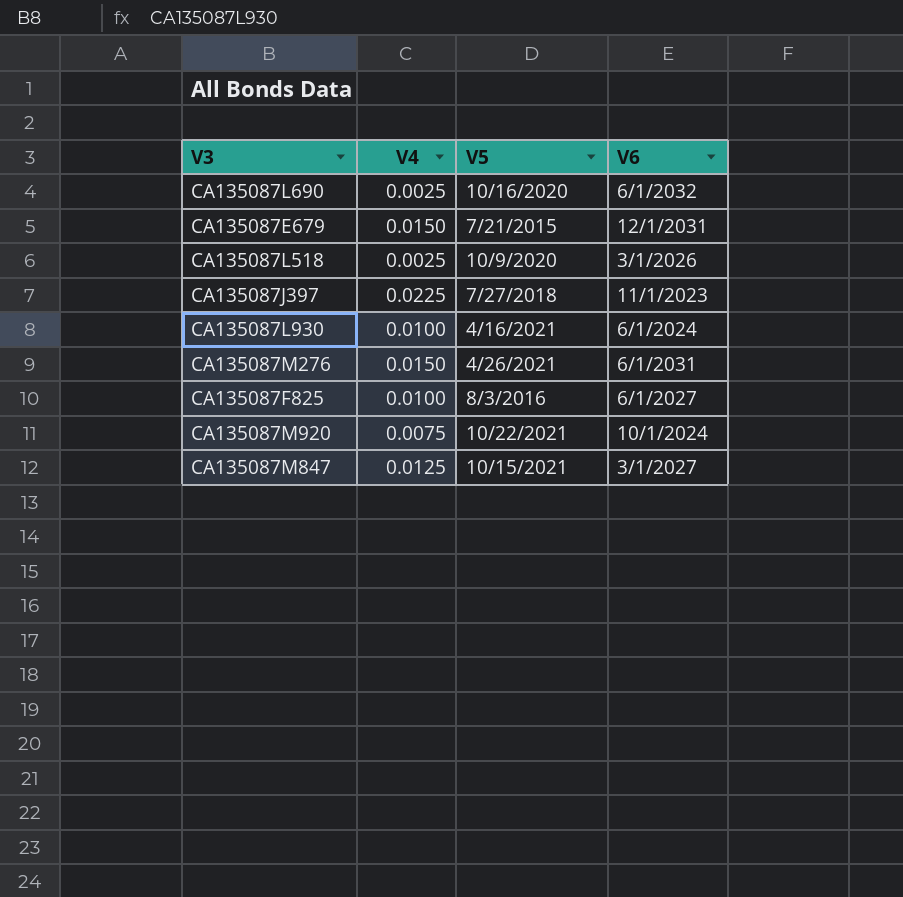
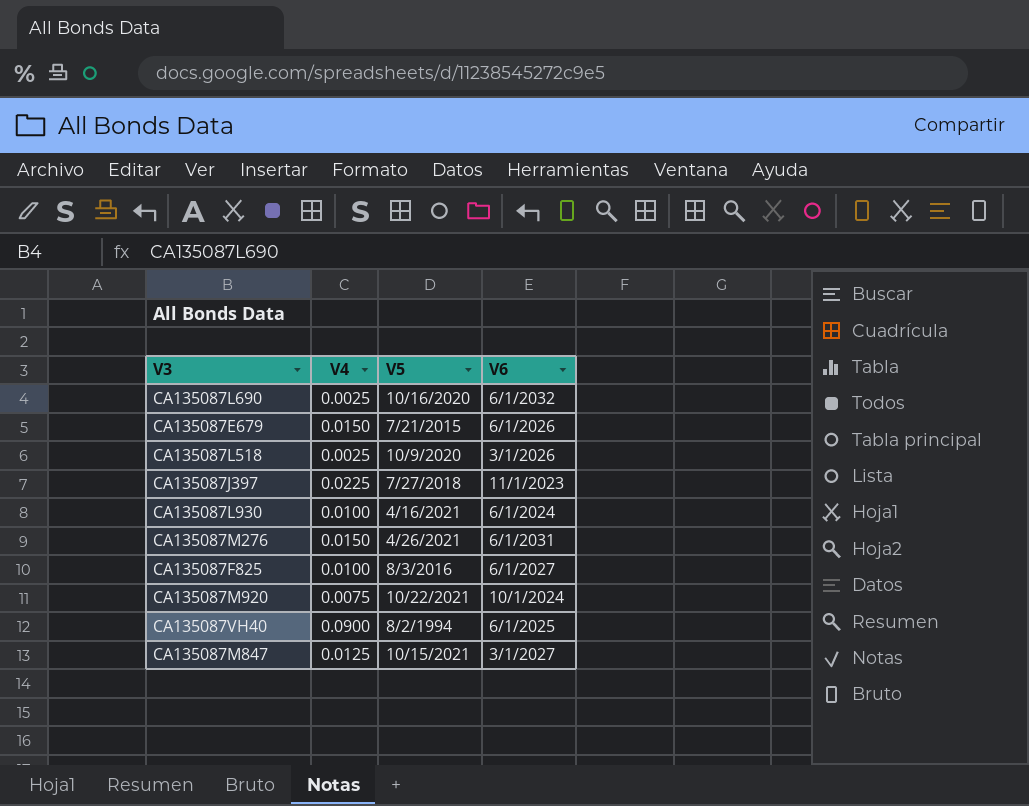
CA135087E679 | V6: 12/1/2031 -> 6/1/2026
row CA135087VH40: none -> 0.0900 | 8/2/1994 | 6/1/2025

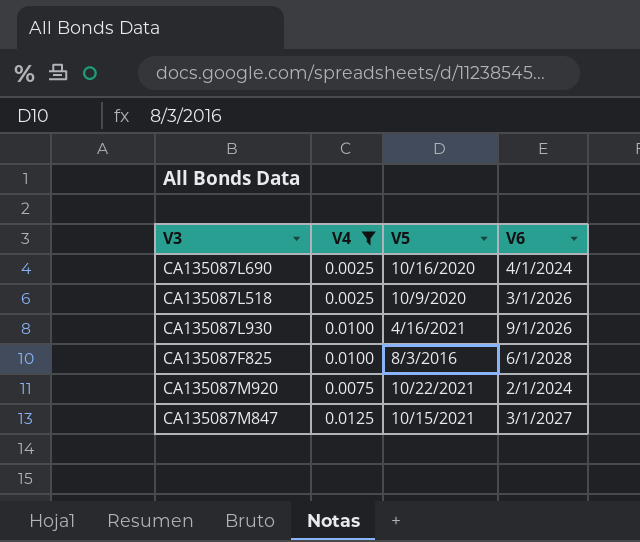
filter: none -> V4 <= 0.0125
CA135087L690 | V6: 6/1/2032 -> 4/1/2024
CA135087L930 | V6: 6/1/2024 -> 9/1/2026
CA135087F825 | V6: 6/1/2027 -> 6/1/2028
CA135087M920 | V6: 10/1/2024 -> 2/1/2024

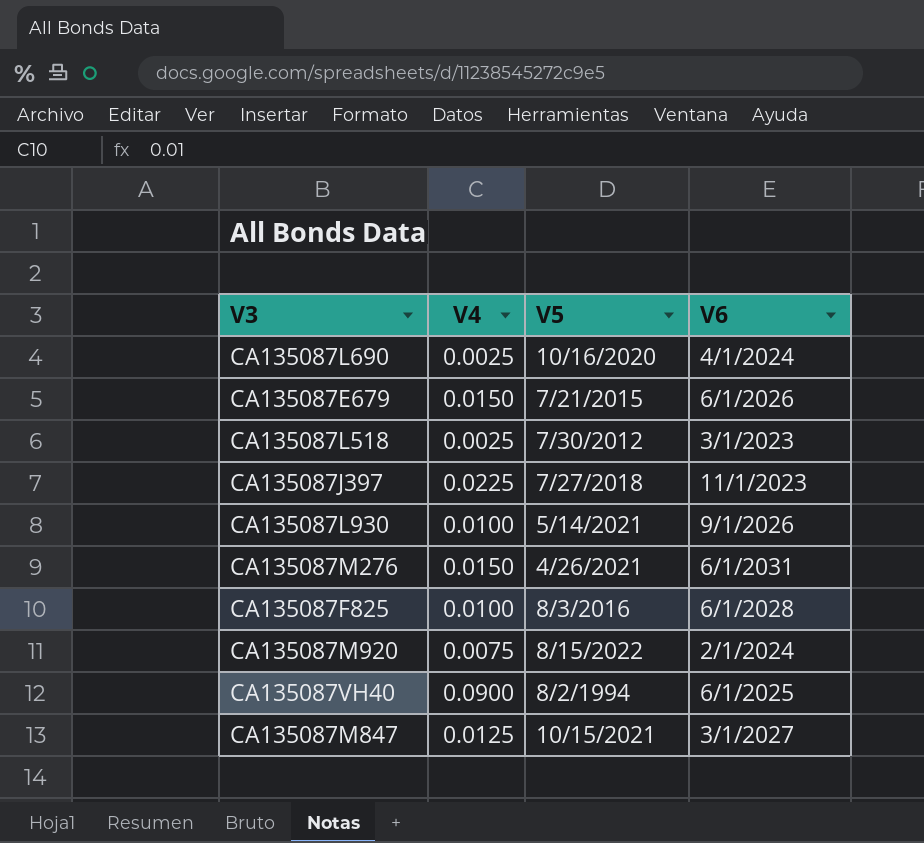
filter: V4 <= 0.0125 -> none
CA135087L518 | V5: 10/9/2020 -> 7/30/2012
CA135087L518 | V6: 3/1/2026 -> 3/1/2023
CA135087L930 | V5: 4/16/2021 -> 5/14/2021
CA135087M920 | V5: 10/22/2021 -> 8/15/2022

